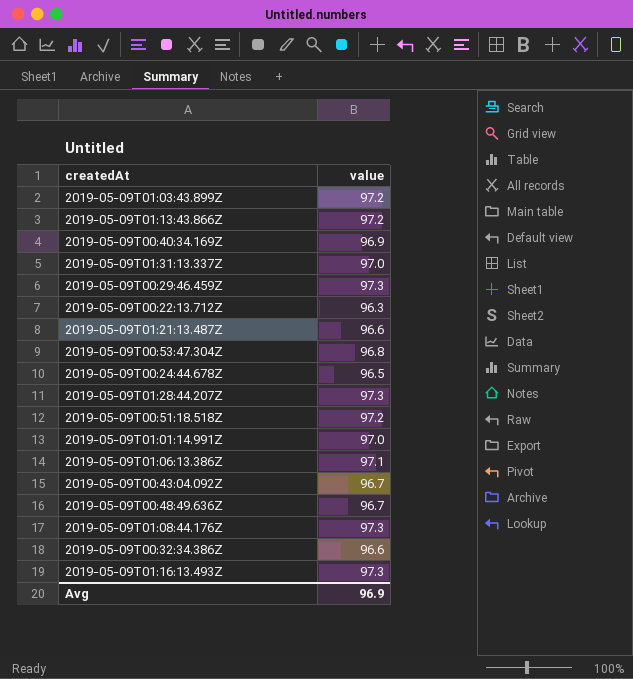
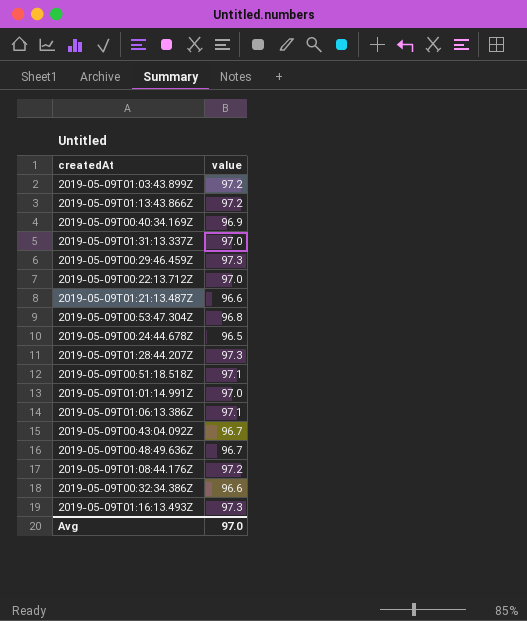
2019-05-09T00:22:13.712Z | value: 96.3 -> 97.0
2019-05-09T00:51:18.518Z | value: 97.2 -> 97.1
2019-05-09T01:08:44.176Z | value: 97.3 -> 97.2
Avg | value: 96.9 -> 97.0

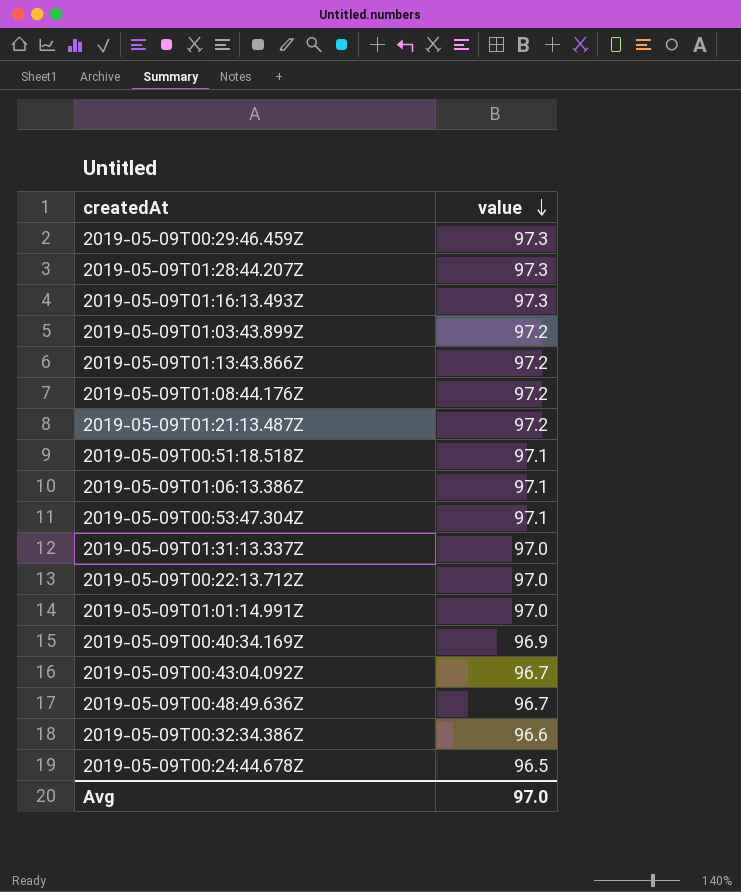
row order: none -> value descending
2019-05-09T01:21:13.487Z | value: 96.6 -> 97.2
2019-05-09T00:53:47.304Z | value: 96.8 -> 97.1

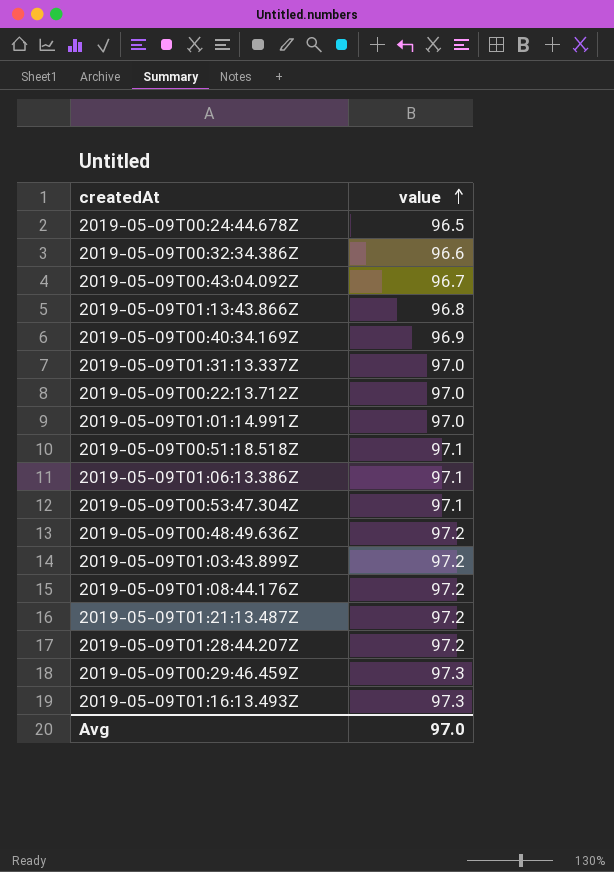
row order: value descending -> value ascending
2019-05-09T01:13:43.866Z | value: 97.2 -> 96.8
2019-05-09T00:48:49.636Z | value: 96.7 -> 97.2
2019-05-09T01:28:44.207Z | value: 97.3 -> 97.2

